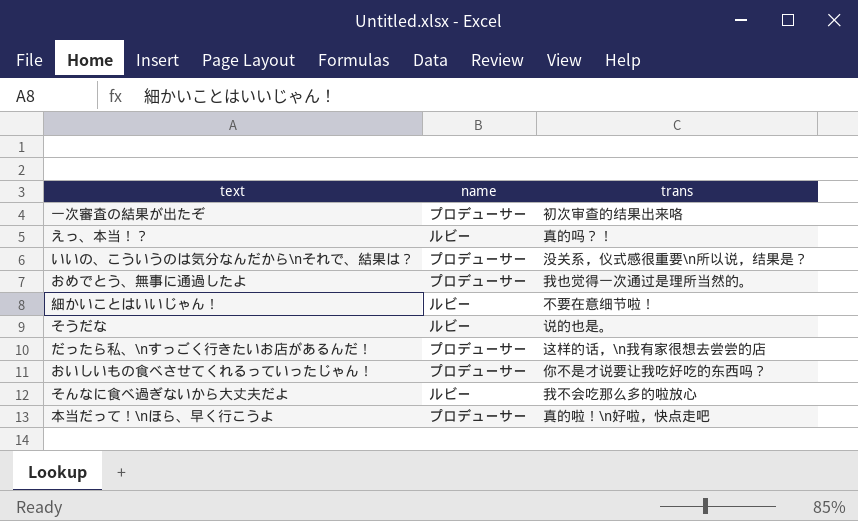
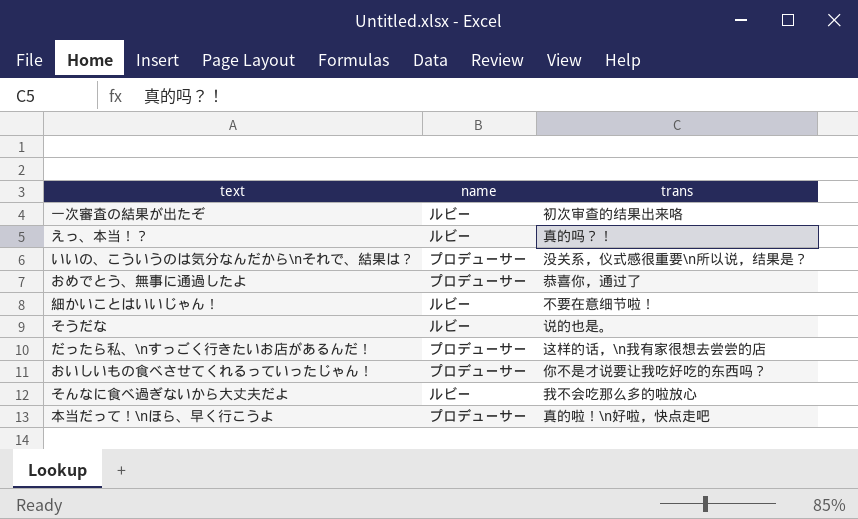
一次審査の結果が出たぞ | name: プロデューサー -> ルビー
おめでとう、無事に通過したよ | trans: 我也觉得一次通过是理所当然的。 -> 恭喜你，通过了

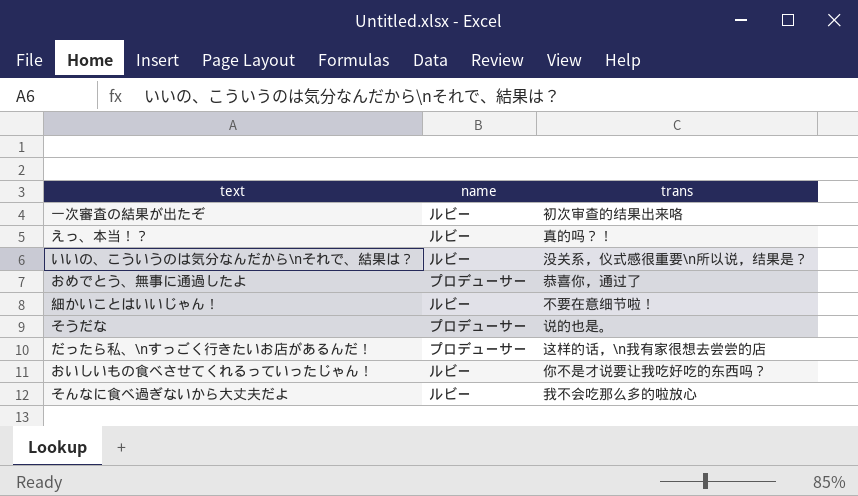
row 本当だって！\nほら、早く行こうよ: プロデューサー | 真的啦！\n好啦，快点走吧 -> none
いいの、こういうのは気分なんだから\nそれで、結果は？ | name: プロデューサー -> ルビー
そうだな | name: ルビー -> プロデューサー
おいしいもの食べさせてくれるっていったじゃん！ | name: プロデューサー -> ルビー

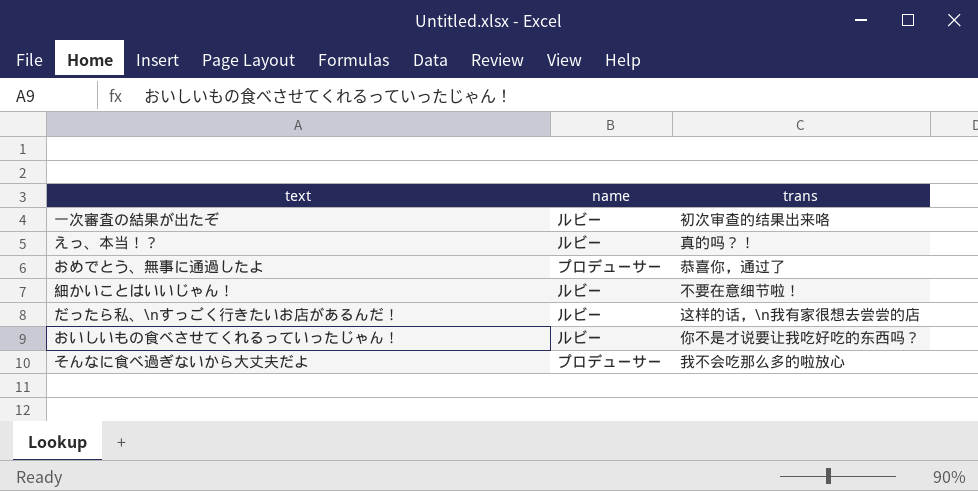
row いいの、こういうのは気分なんだから\nそれで、結果は？: ルビー | 没关系，仪式感很重要\n所以说，结果是？ -> none
row そうだな: プロデューサー | 说的也是。 -> none
だったら私、\nすっごく行きたいお店があるんだ！ | name: プロデューサー -> ルビー
そんなに食べ過ぎないから大丈夫だよ | name: ルビー -> プロデューサー

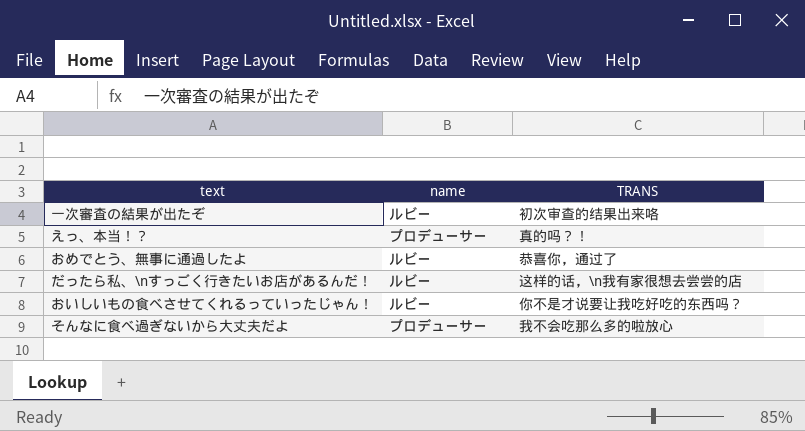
column name: trans -> TRANS
row 細かいことはいいじゃん！: ルビー | 不要在意细节啦！ -> none
えっ、本当！？ | name: ルビー -> プロデューサー
おめでとう、無事に通過したよ | name: プロデューサー -> ルビー

